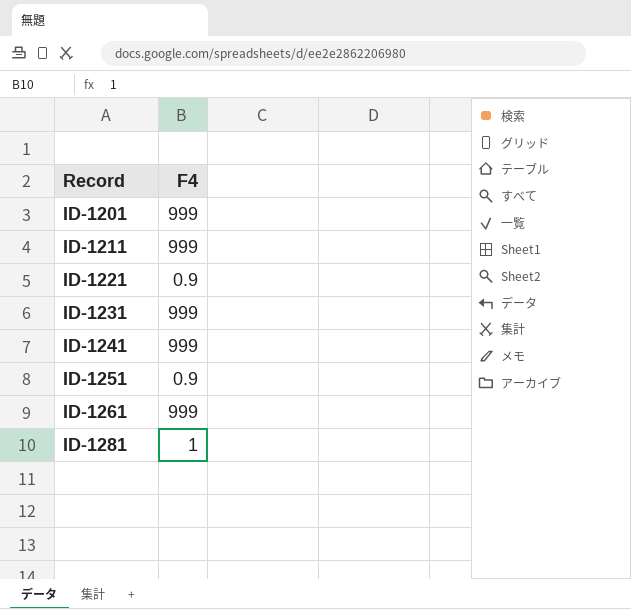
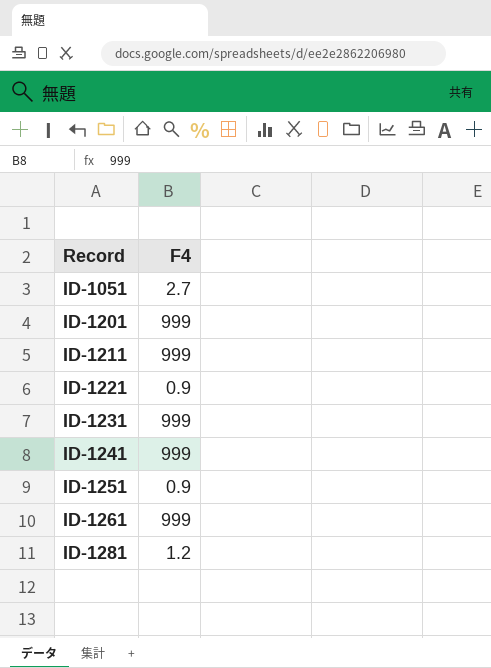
row ID-1051: none -> 2.7
ID-1281 | F4: 1 -> 1.2

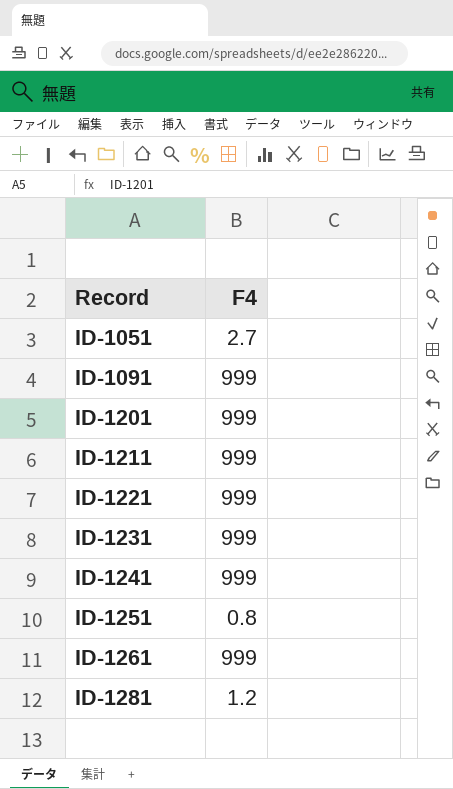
row ID-1091: none -> 999
ID-1221 | F4: 0.9 -> 999
ID-1251 | F4: 0.9 -> 0.8

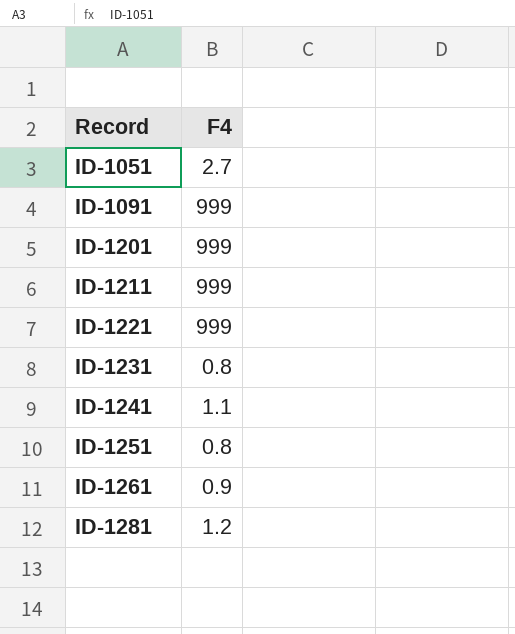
ID-1231 | F4: 999 -> 0.8
ID-1241 | F4: 999 -> 1.1
ID-1261 | F4: 999 -> 0.9

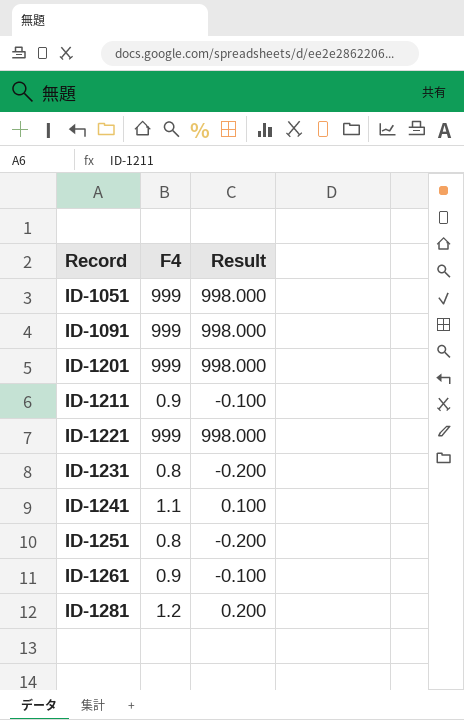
column Result | formula: none -> [F4] - 1
ID-1051 | F4: 2.7 -> 999
ID-1211 | F4: 999 -> 0.9

